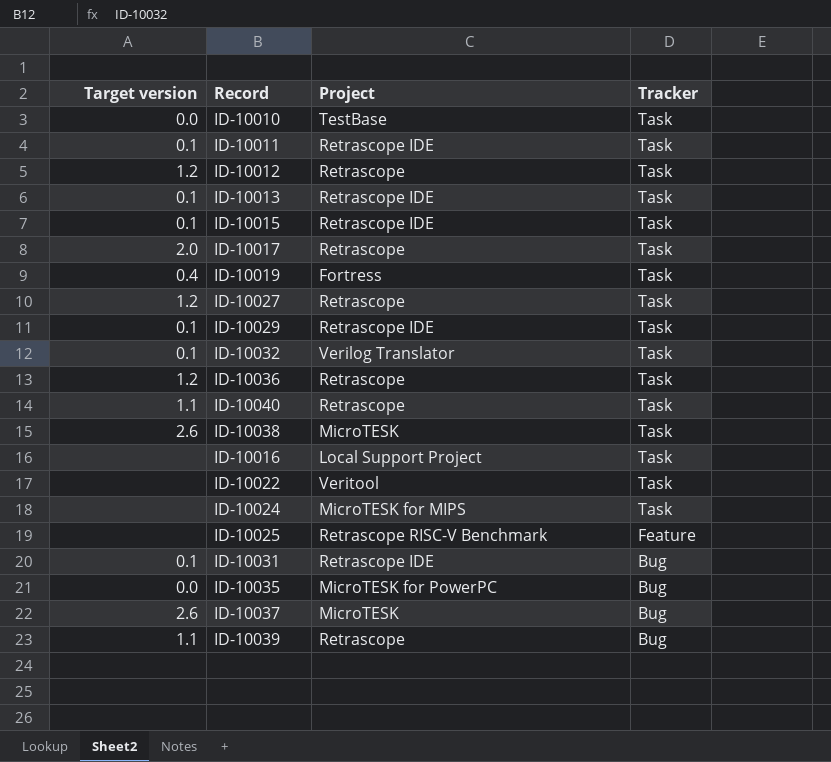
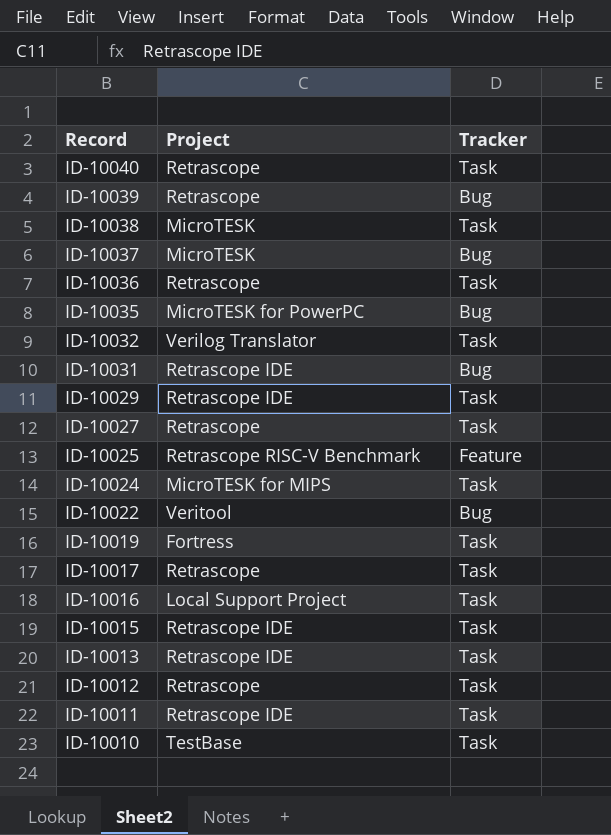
row order: Tracker descending -> Record descending
column Target version | position: 1 -> none
ID-10022 | Tracker: Task -> Bug

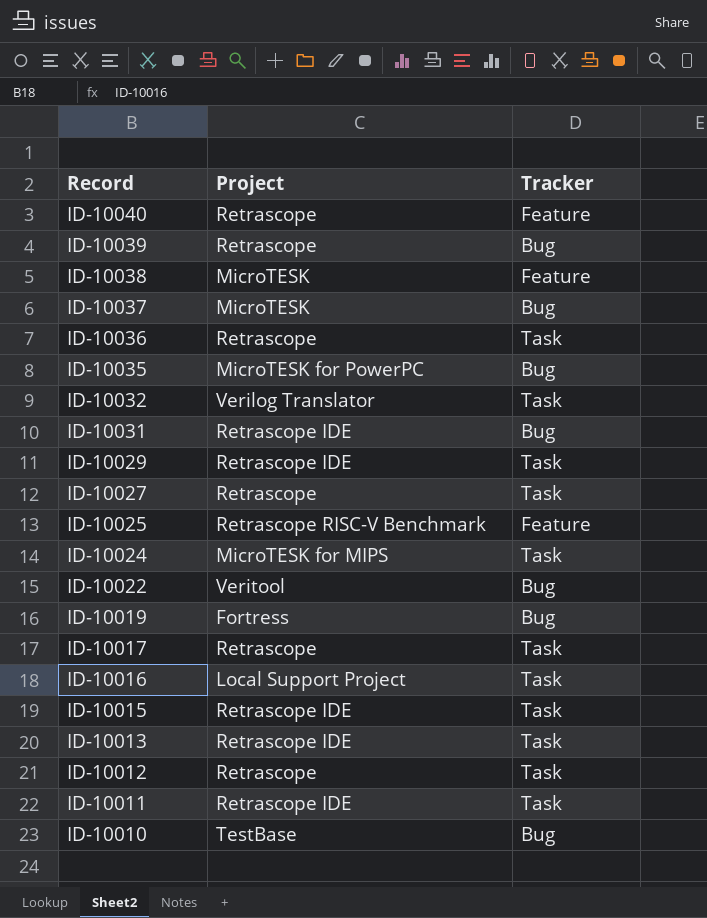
ID-10040 | Tracker: Task -> Feature
ID-10038 | Tracker: Task -> Feature
ID-10019 | Tracker: Task -> Bug
ID-10010 | Tracker: Task -> Bug

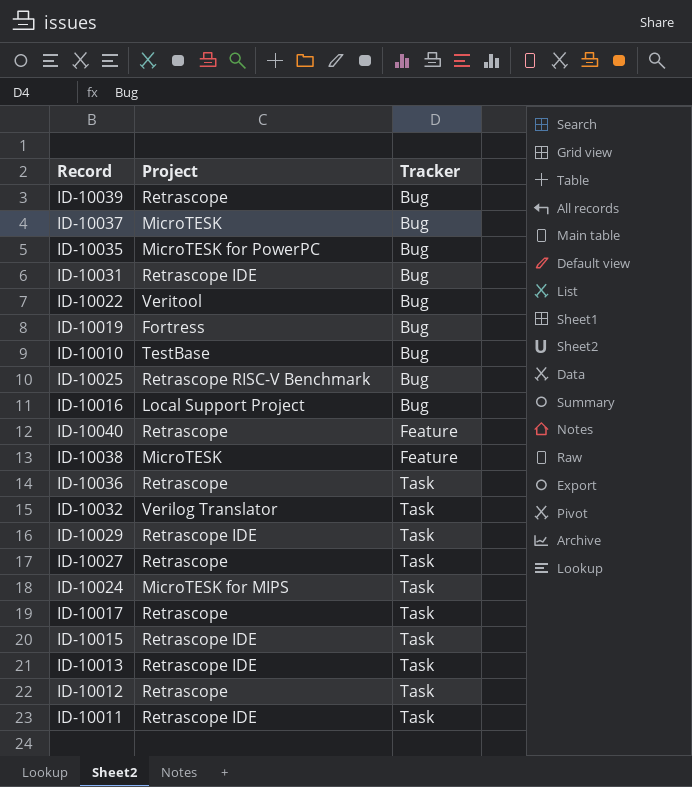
row order: Record descending -> Tracker ascending
ID-10025 | Tracker: Feature -> Bug
ID-10016 | Tracker: Task -> Bug

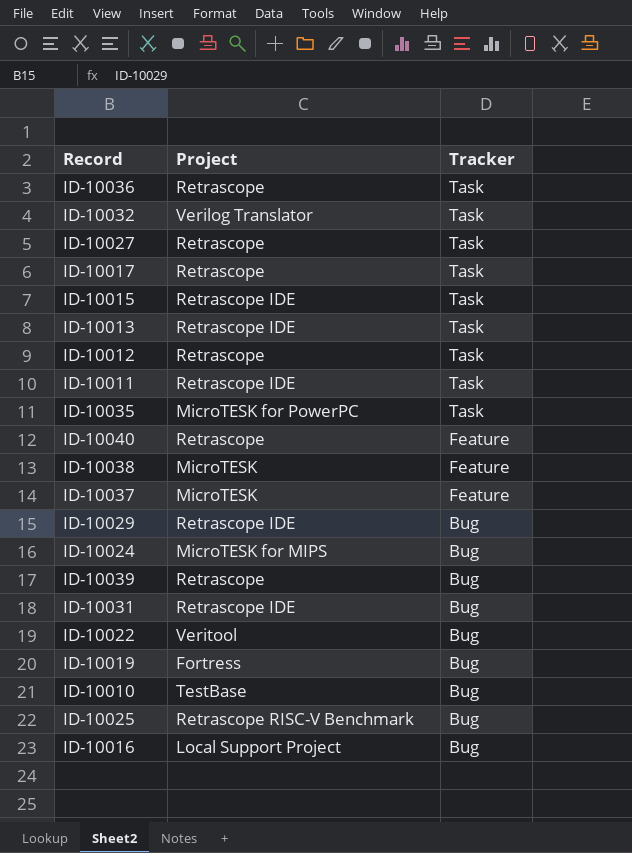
row order: Tracker ascending -> Tracker descending
ID-10035 | Tracker: Bug -> Task
ID-10037 | Tracker: Bug -> Feature
ID-10029 | Tracker: Task -> Bug
ID-10024 | Tracker: Task -> Bug

